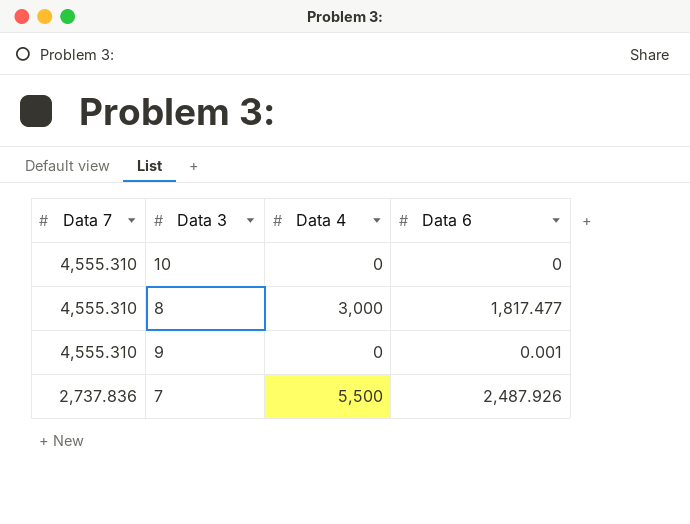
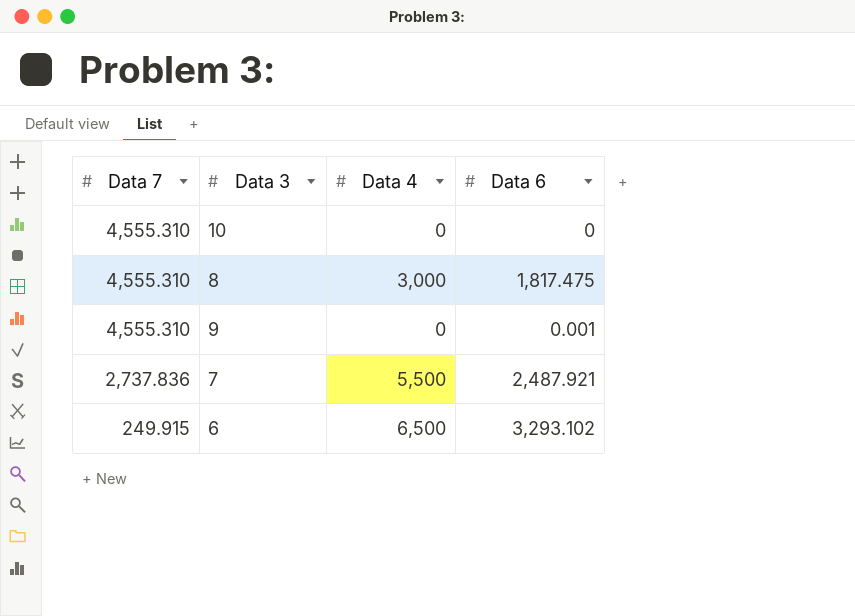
8 | Data 6: 1,817.477 -> 1,817.475
7 | Data 6: 2,487.926 -> 2,487.921
row 6: none -> 249.915 | 6,500 | 3,293.102

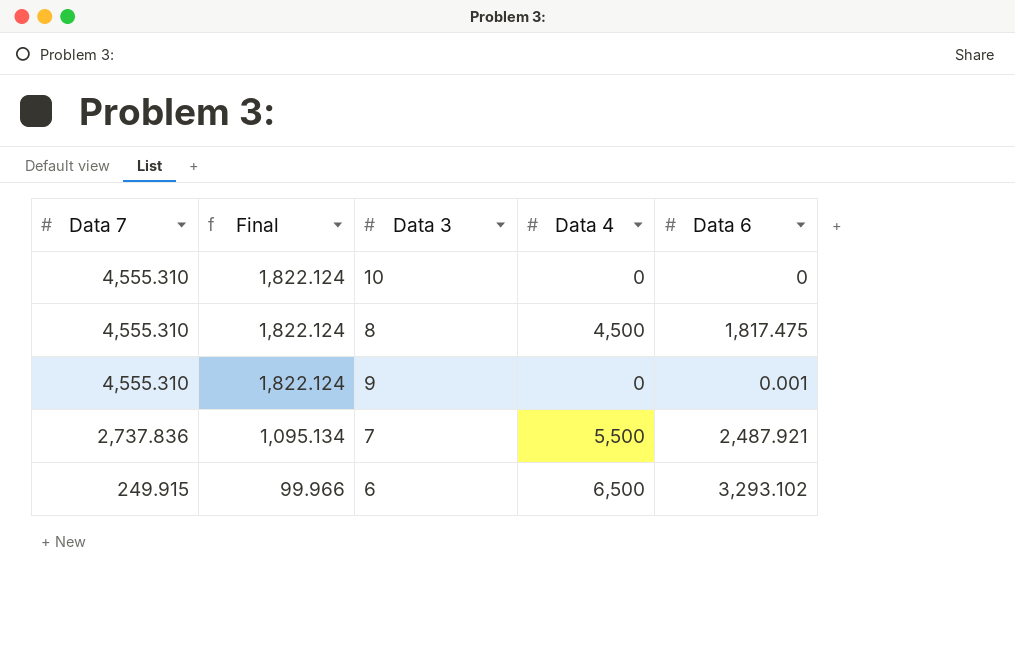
column Final | formula: none -> [Data 7] * 0.4
8 | Data 4: 3,000 -> 4,500

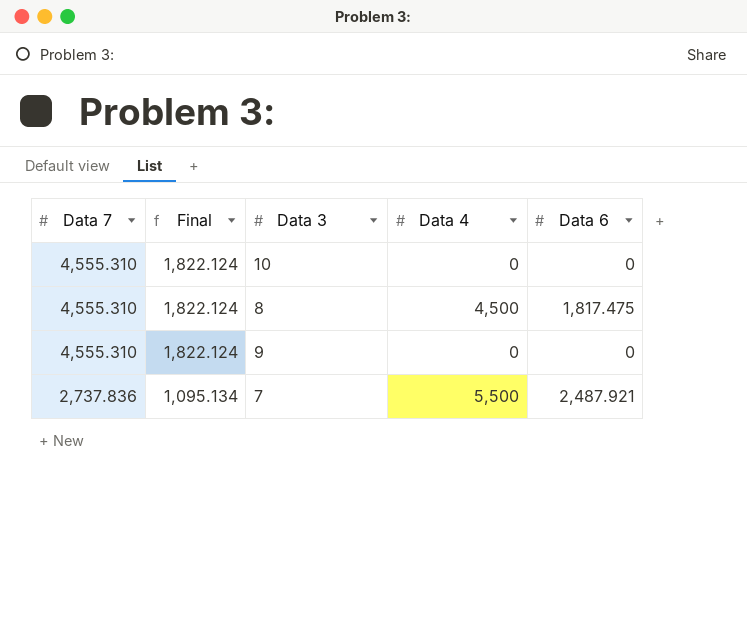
row 6: 249.915 | 99.966 | 6,500 | 3,293.102 -> none
9 | Data 6: 0.001 -> 0

